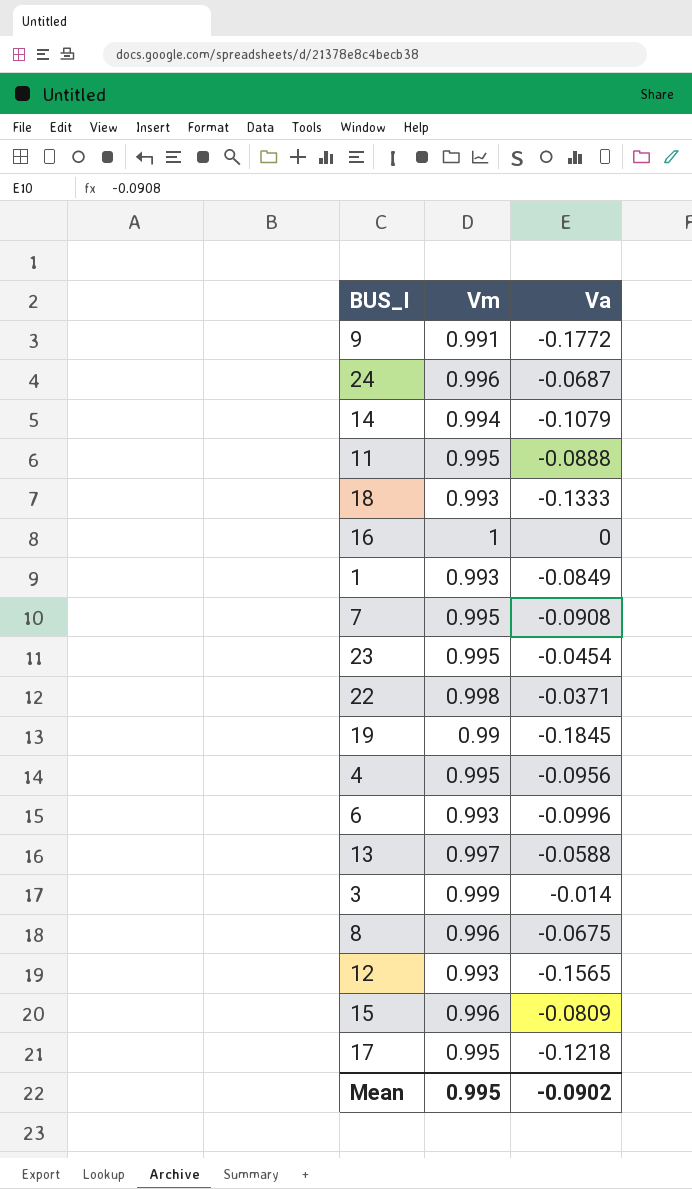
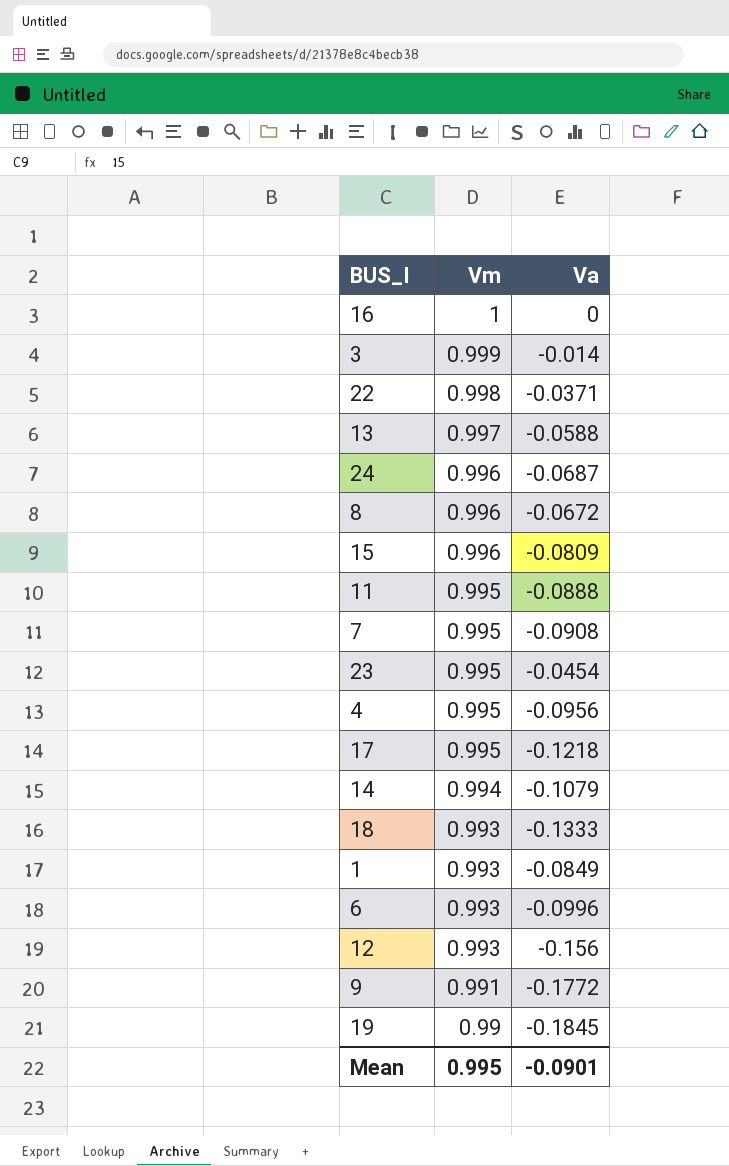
row order: none -> Vm descending
8 | Va: -0.0675 -> -0.0672
12 | Va: -0.1565 -> -0.156
Mean | Va: -0.0902 -> -0.0901

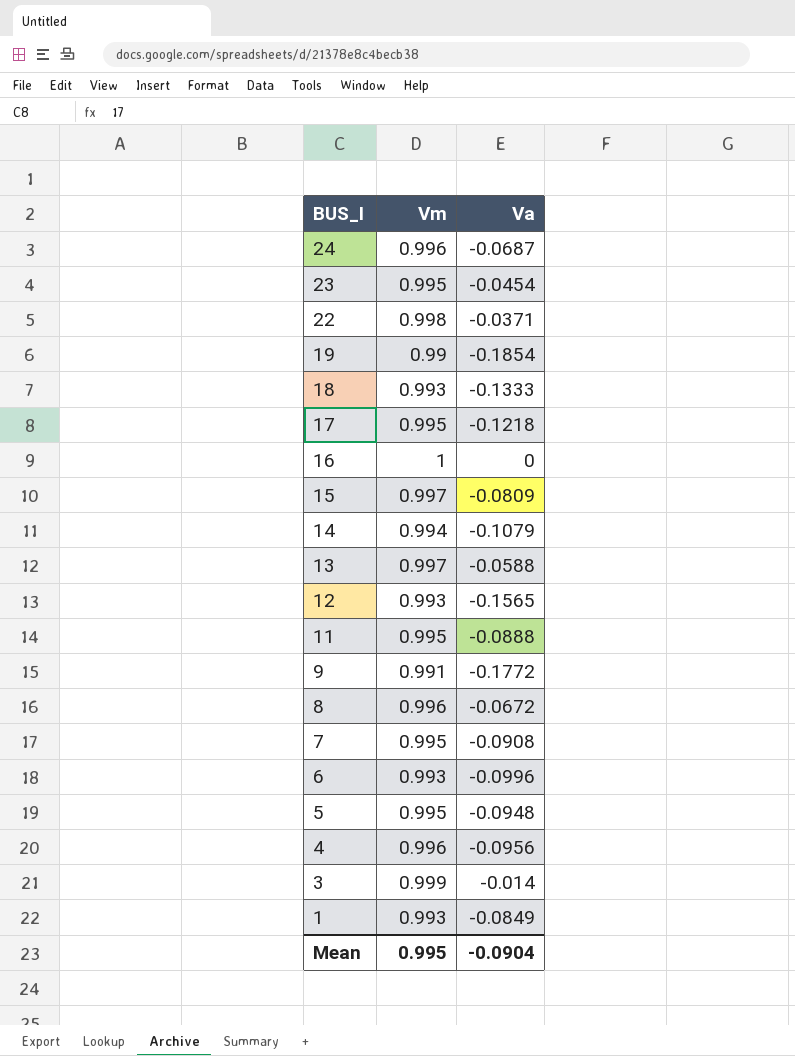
row order: Vm descending -> BUS_I descending
19 | Va: -0.1845 -> -0.1854
15 | Vm: 0.996 -> 0.997
12 | Va: -0.156 -> -0.1565
row 5: none -> 0.995 | -0.0948
4 | Vm: 0.995 -> 0.996
Mean | Va: -0.0901 -> -0.0904

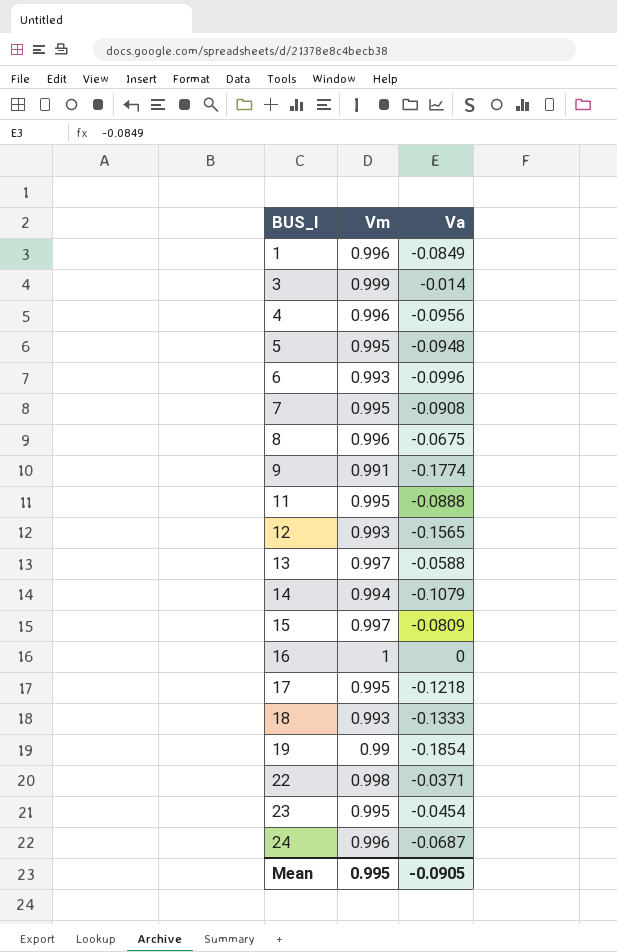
row order: BUS_I descending -> BUS_I ascending
1 | Vm: 0.993 -> 0.996
8 | Va: -0.0672 -> -0.0675
9 | Va: -0.1772 -> -0.1774
Mean | Va: -0.0904 -> -0.0905

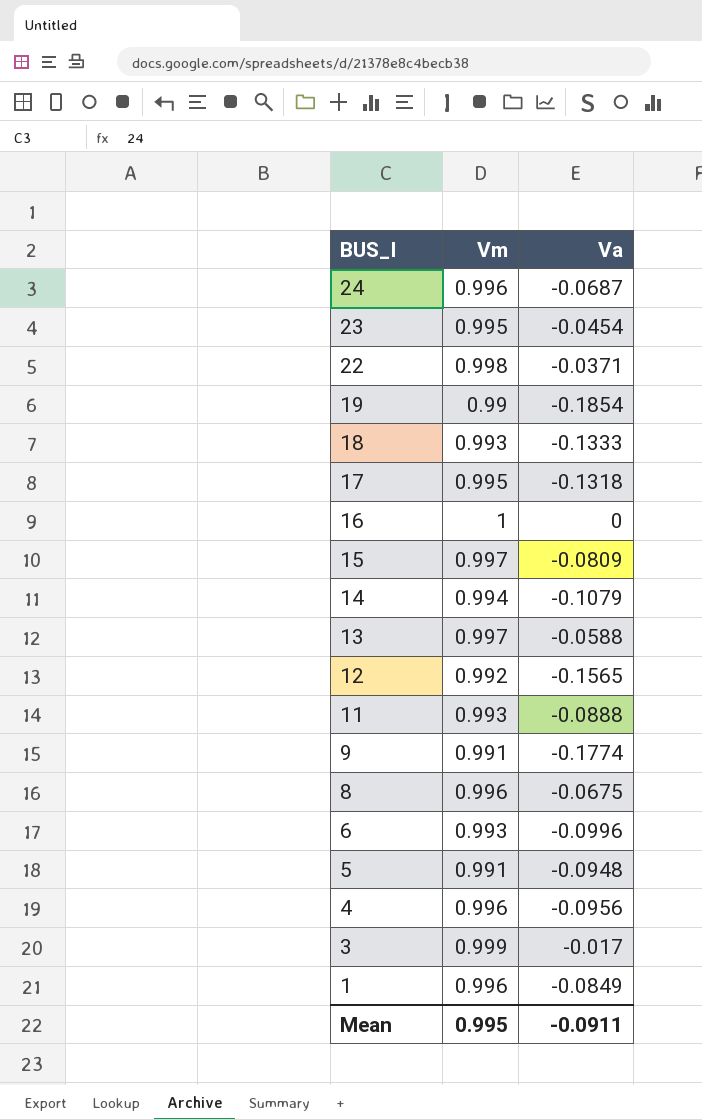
row order: BUS_I ascending -> BUS_I descending
row 7: 0.995 | -0.0908 -> none
17 | Va: -0.1218 -> -0.1318
12 | Vm: 0.993 -> 0.992
11 | Vm: 0.995 -> 0.993
5 | Vm: 0.995 -> 0.991
3 | Va: -0.014 -> -0.017
Mean | Va: -0.0905 -> -0.0911

